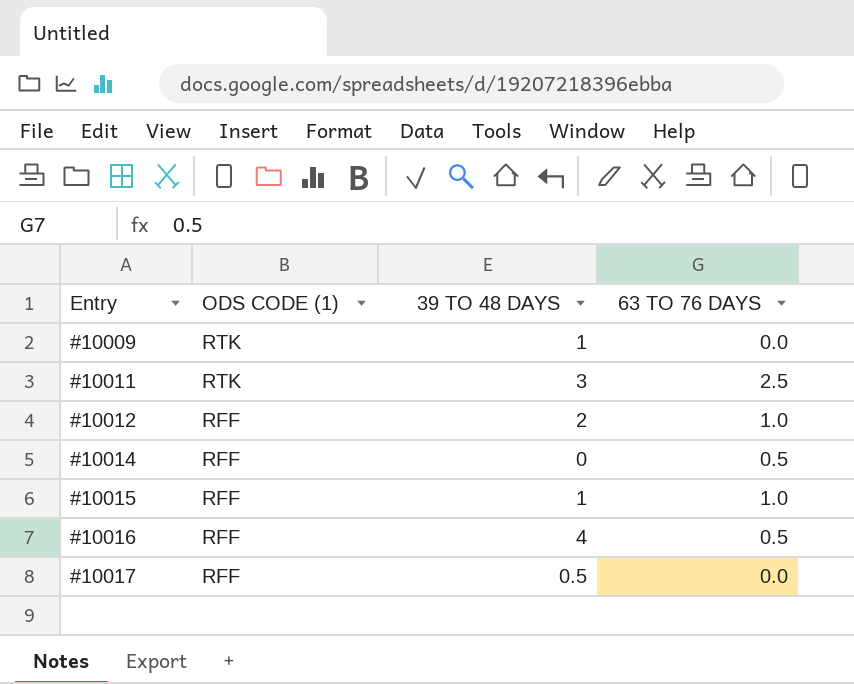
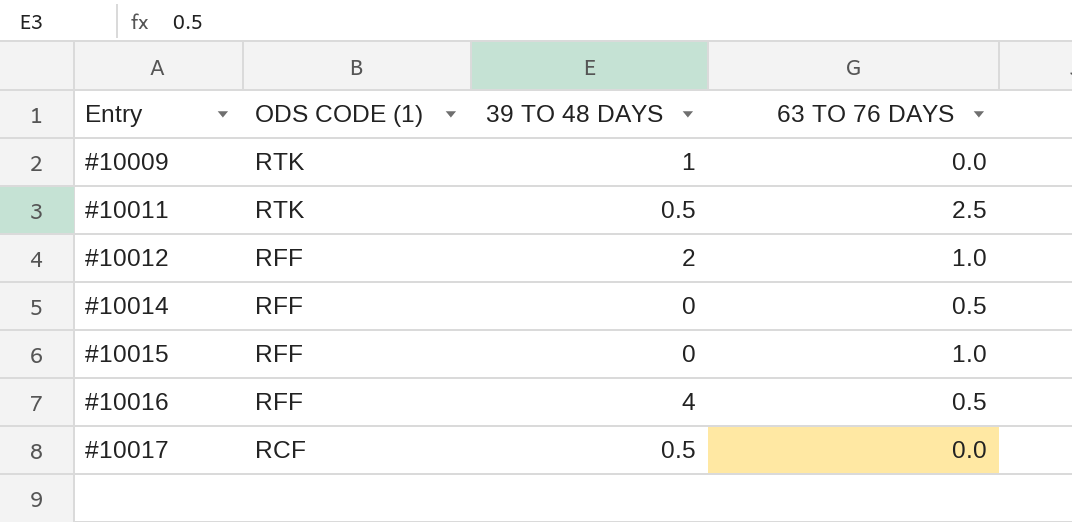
#10011 | 39 TO 48 DAYS: 3 -> 0.5
#10015 | 39 TO 48 DAYS: 1 -> 0
#10017 | ODS CODE (1): RFF -> RCF

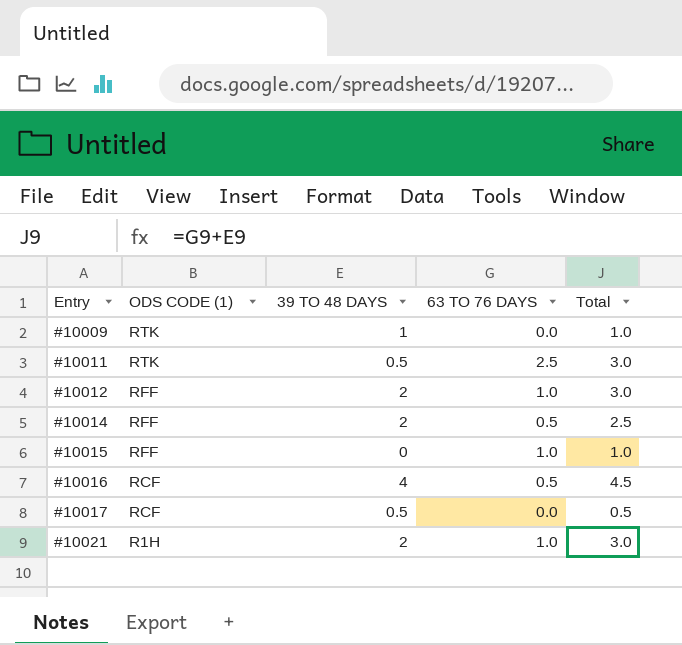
column Total | formula: none -> [39 TO 48 DAYS] + [63 TO 76 DAYS]
#10014 | 39 TO 48 DAYS: 0 -> 2
#10016 | ODS CODE (1): RFF -> RCF
row #10021: none -> R1H | 2 | 1.0 | 3.0

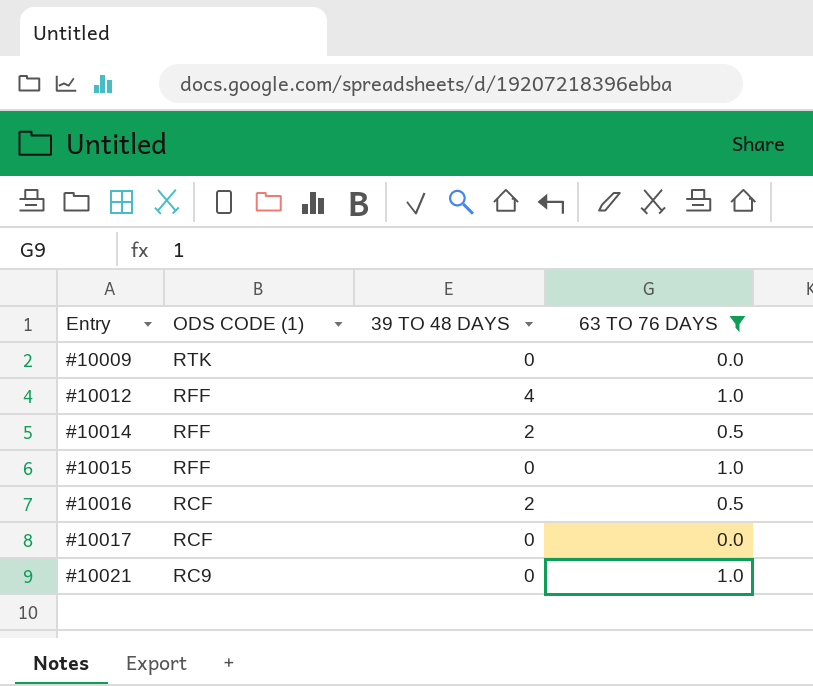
filter: none -> 63 TO 76 DAYS != 2.5
column Total | formula: [39 TO 48 DAYS] + [63 TO 76 DAYS] -> none
#10009 | 39 TO 48 DAYS: 1 -> 0
#10012 | 39 TO 48 DAYS: 2 -> 4
#10016 | 39 TO 48 DAYS: 4 -> 2
#10017 | 39 TO 48 DAYS: 0.5 -> 0
#10021 | ODS CODE (1): R1H -> RC9
#10021 | 39 TO 48 DAYS: 2 -> 0

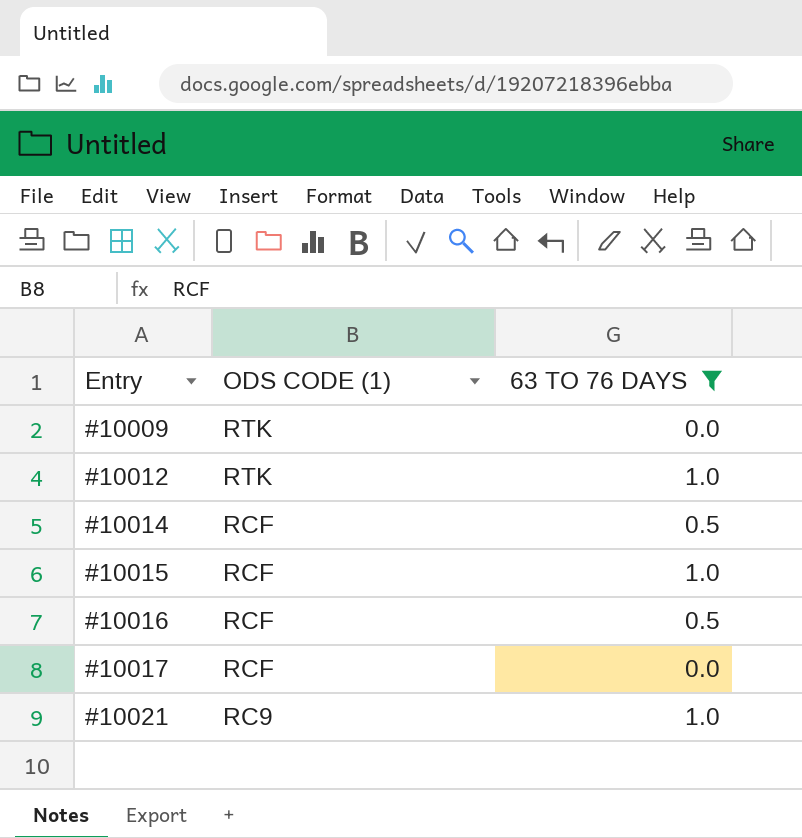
column 39 TO 48 DAYS | position: 3 -> none
#10012 | ODS CODE (1): RFF -> RTK
#10014 | ODS CODE (1): RFF -> RCF
#10015 | ODS CODE (1): RFF -> RCF

